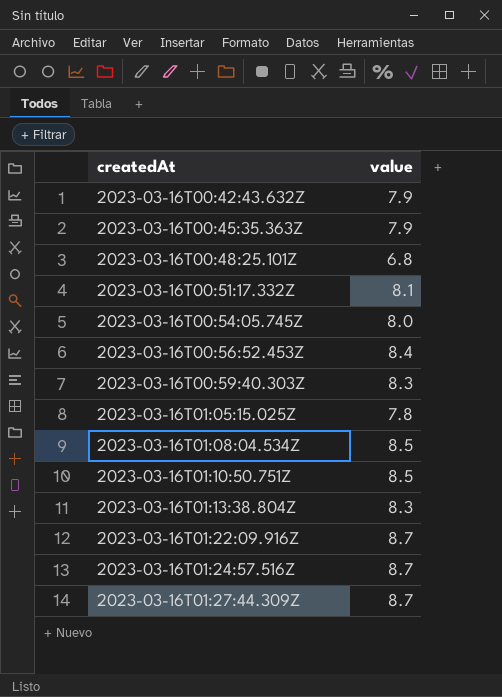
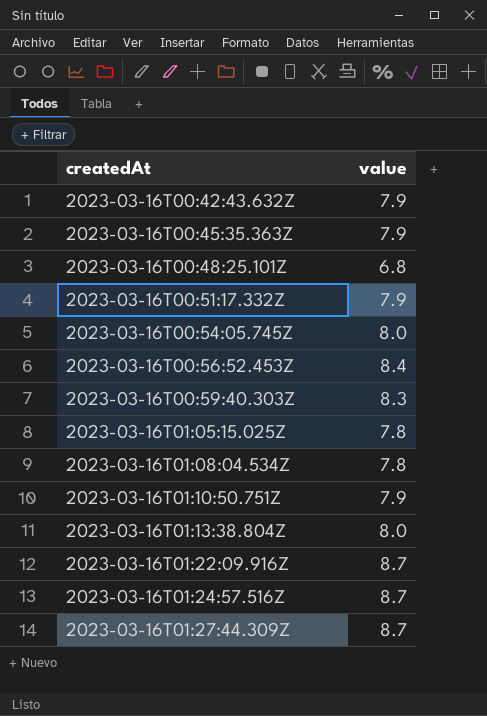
2023-03-16T00:51:17.332Z | value: 8.1 -> 7.9
2023-03-16T01:08:04.534Z | value: 8.5 -> 7.8
2023-03-16T01:10:50.751Z | value: 8.5 -> 7.9
2023-03-16T01:13:38.804Z | value: 8.3 -> 8.0

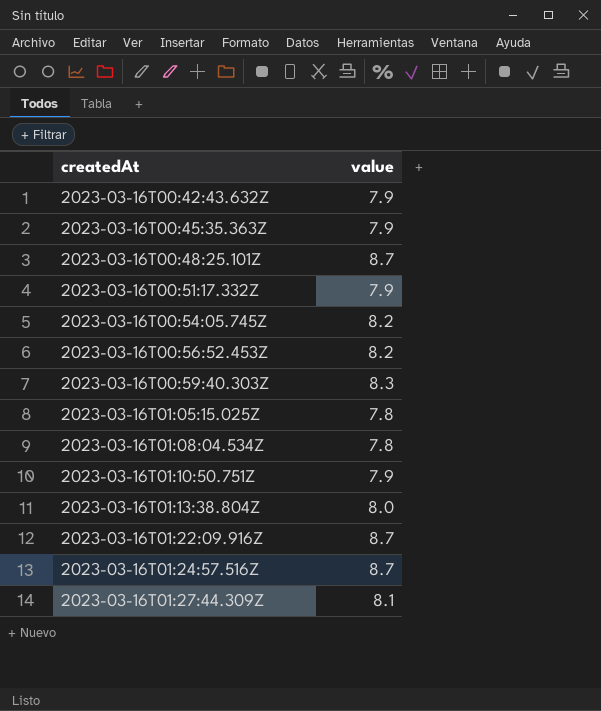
2023-03-16T00:48:25.101Z | value: 6.8 -> 8.7
2023-03-16T00:54:05.745Z | value: 8.0 -> 8.2
2023-03-16T00:56:52.453Z | value: 8.4 -> 8.2
2023-03-16T01:27:44.309Z | value: 8.7 -> 8.1

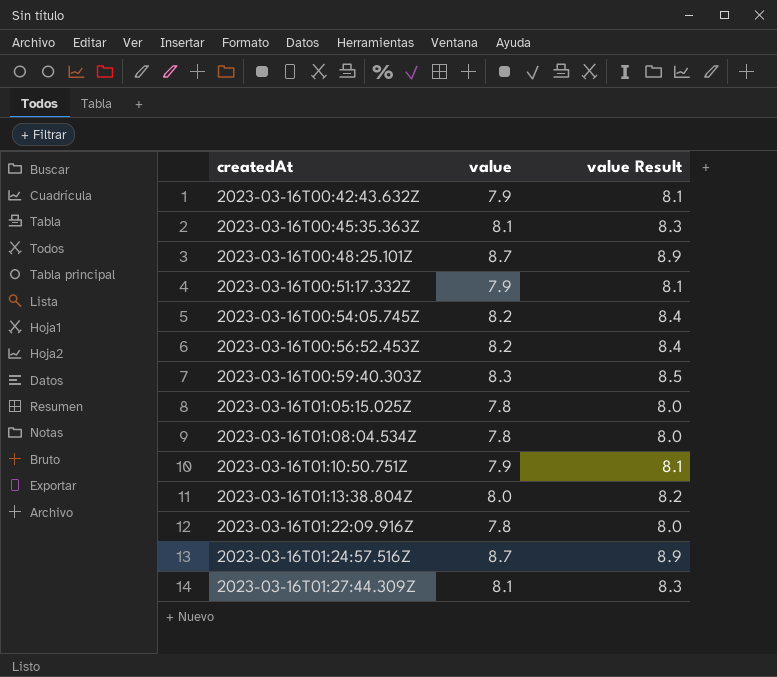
column value Result | formula: none -> [value] * 1.02
2023-03-16T00:45:35.363Z | value: 7.9 -> 8.1
2023-03-16T01:22:09.916Z | value: 8.7 -> 7.8

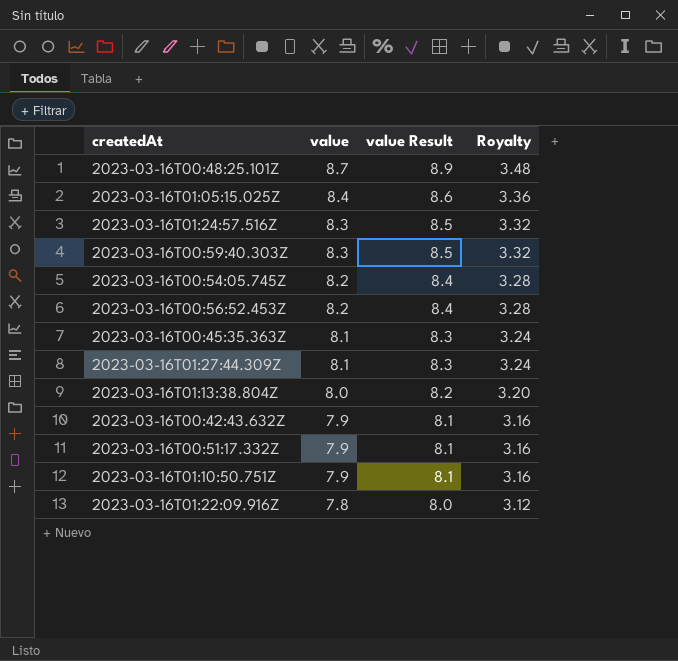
row order: createdAt ascending -> value descending
column Royalty | formula: none -> [value] * 0.4
row 2023-03-16T01:08:04.534Z: 7.8 | 8.0 -> none
2023-03-16T01:05:15.025Z | value: 7.8 -> 8.4
2023-03-16T01:05:15.025Z | value Result: 8.0 -> 8.6
2023-03-16T01:24:57.516Z | value: 8.7 -> 8.3
2023-03-16T01:24:57.516Z | value Result: 8.9 -> 8.5

